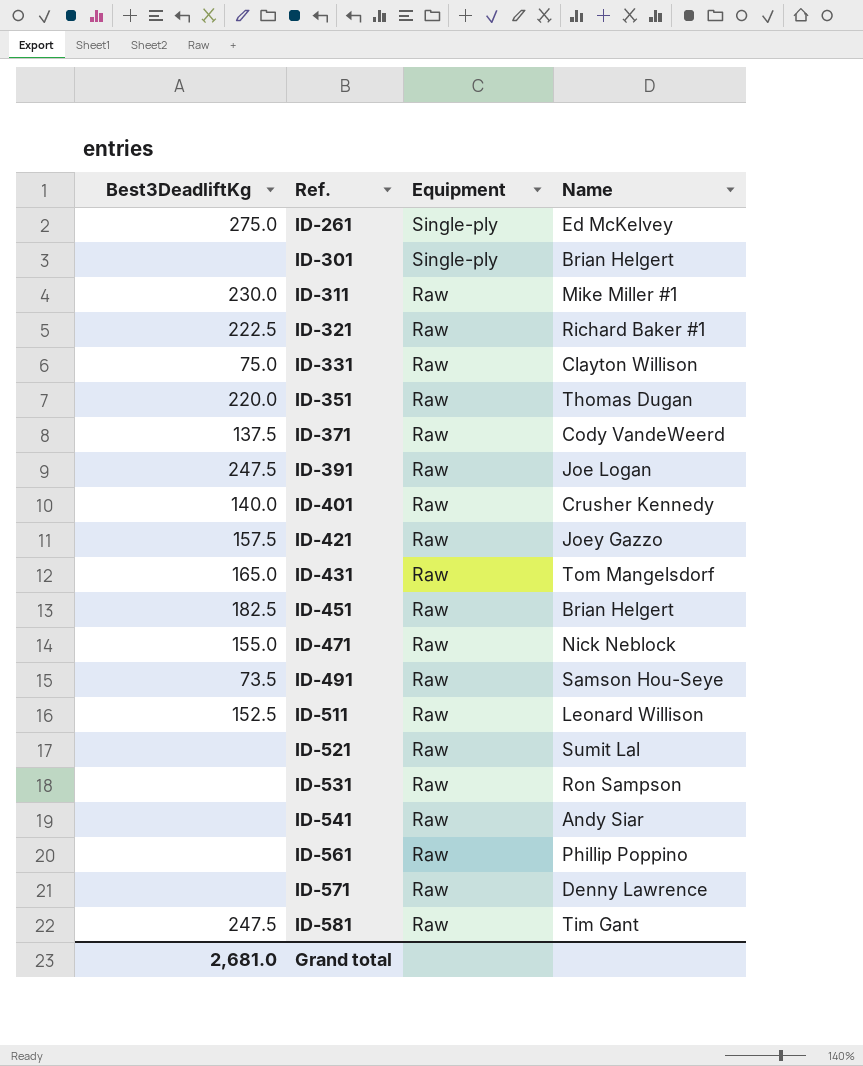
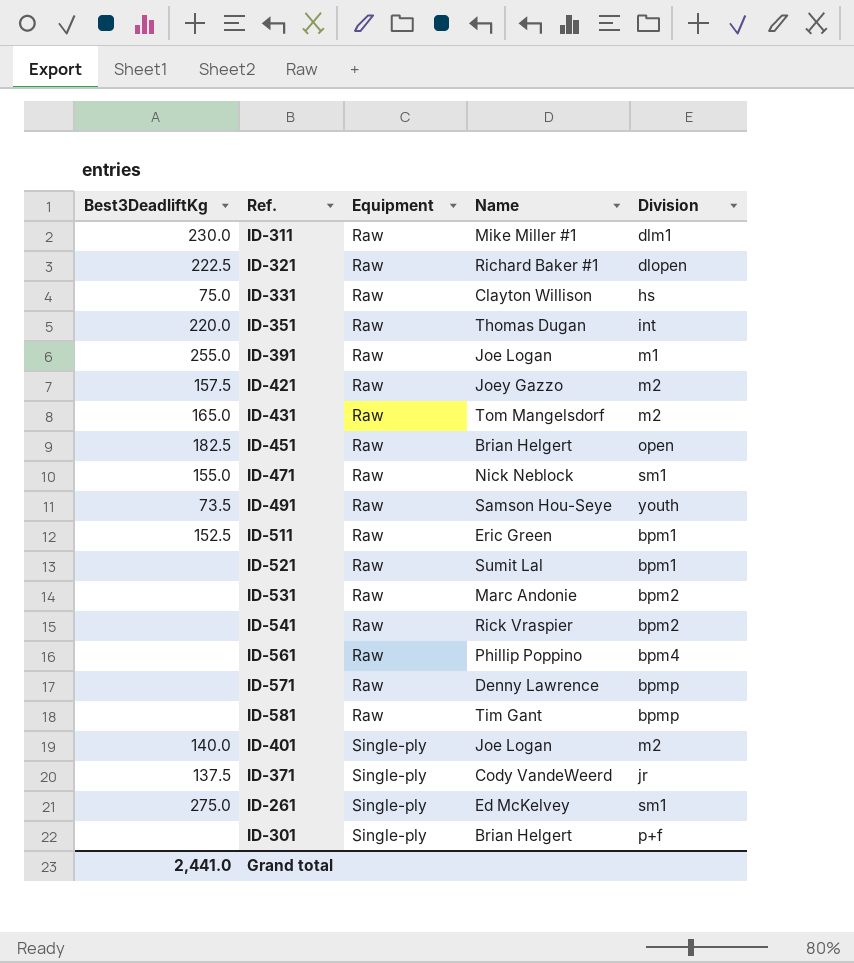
row order: Ref. ascending -> Equipment ascending
column Division | position: none -> 5
ID-391 | Best3DeadliftKg: 247.5 -> 255.0
ID-511 | Name: Leonard Willison -> Eric Green
ID-531 | Name: Ron Sampson -> Marc Andonie
ID-541 | Name: Andy Siar -> Rick Vraspier
ID-581 | Best3DeadliftKg: 247.5 -> none
ID-401 | Equipment: Raw -> Single-ply
ID-401 | Name: Crusher Kennedy -> Joe Logan
ID-371 | Equipment: Raw -> Single-ply
Grand total | Best3DeadliftKg: 2,681.0 -> 2,441.0

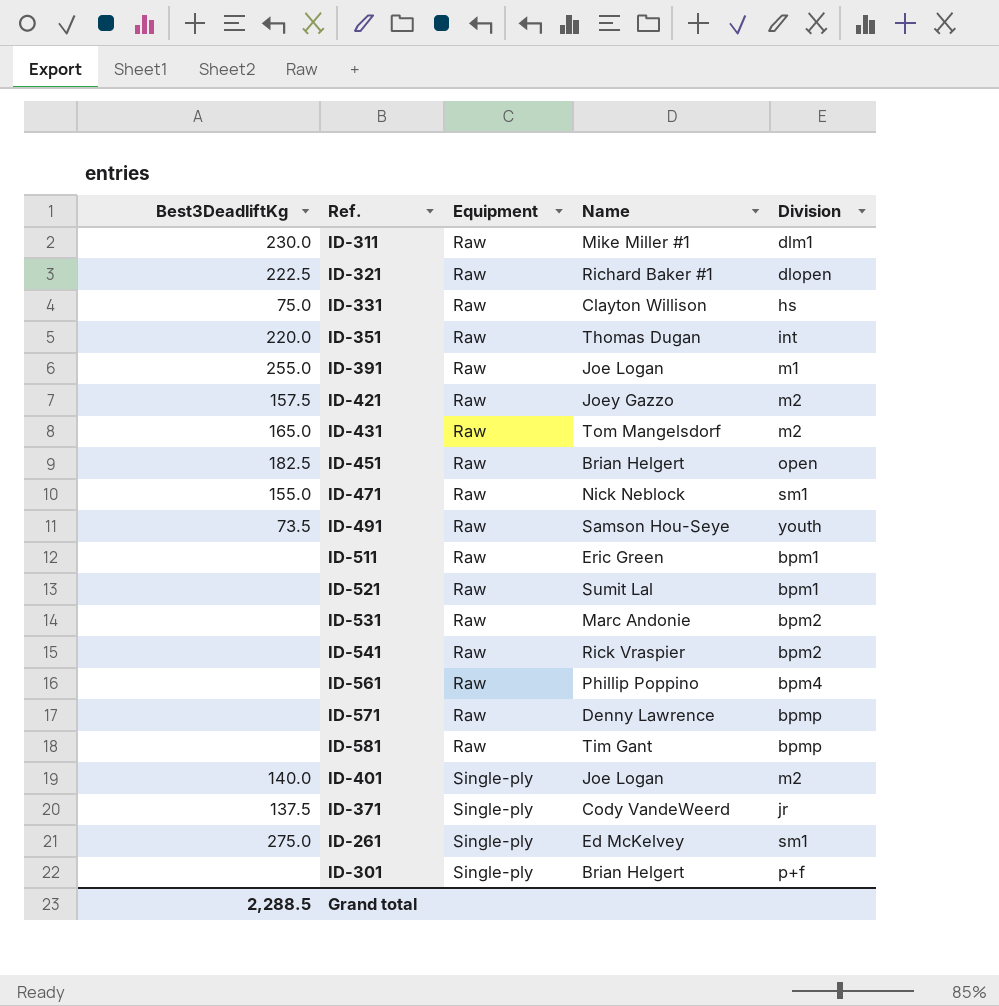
ID-511 | Best3DeadliftKg: 152.5 -> none
Grand total | Best3DeadliftKg: 2,441.0 -> 2,288.5

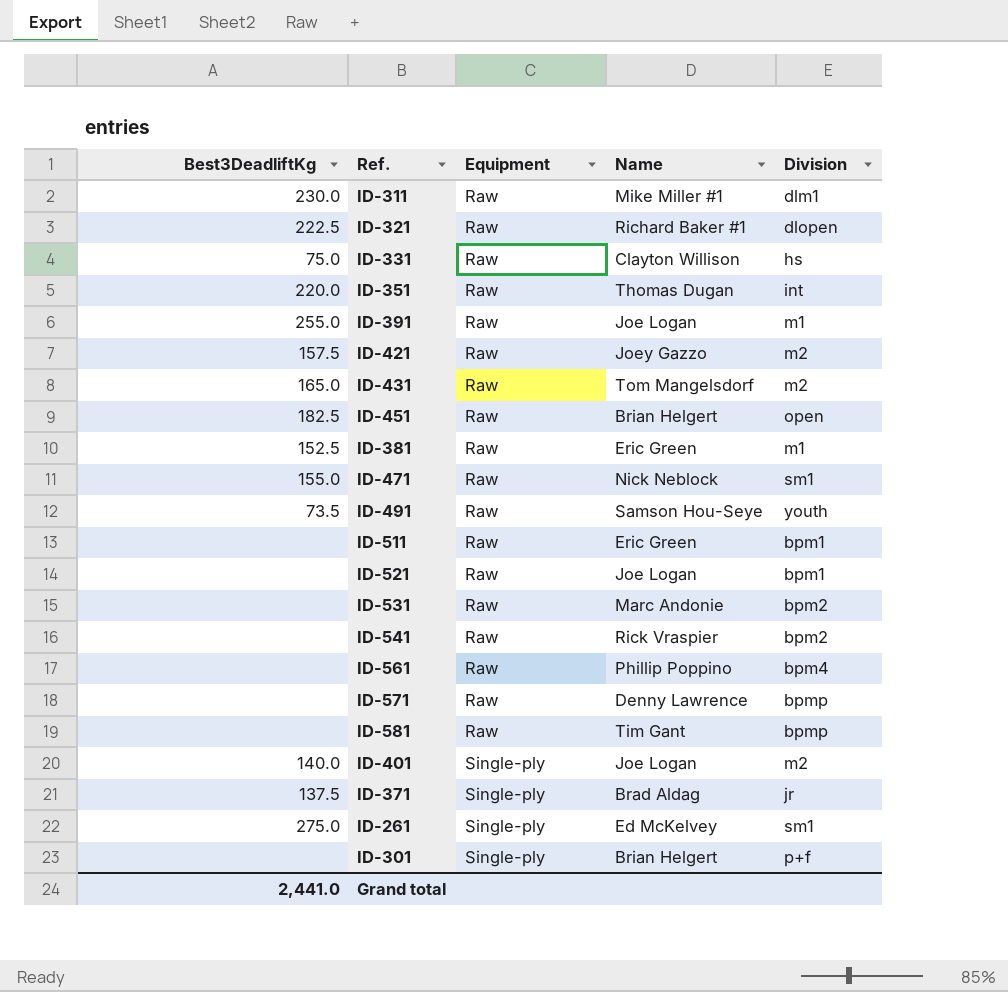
row ID-381: none -> 152.5 | Raw | Eric Green | m1
ID-521 | Name: Sumit Lal -> Joe Logan
ID-371 | Name: Cody VandeWeerd -> Brad Aldag
Grand total | Best3DeadliftKg: 2,288.5 -> 2,441.0

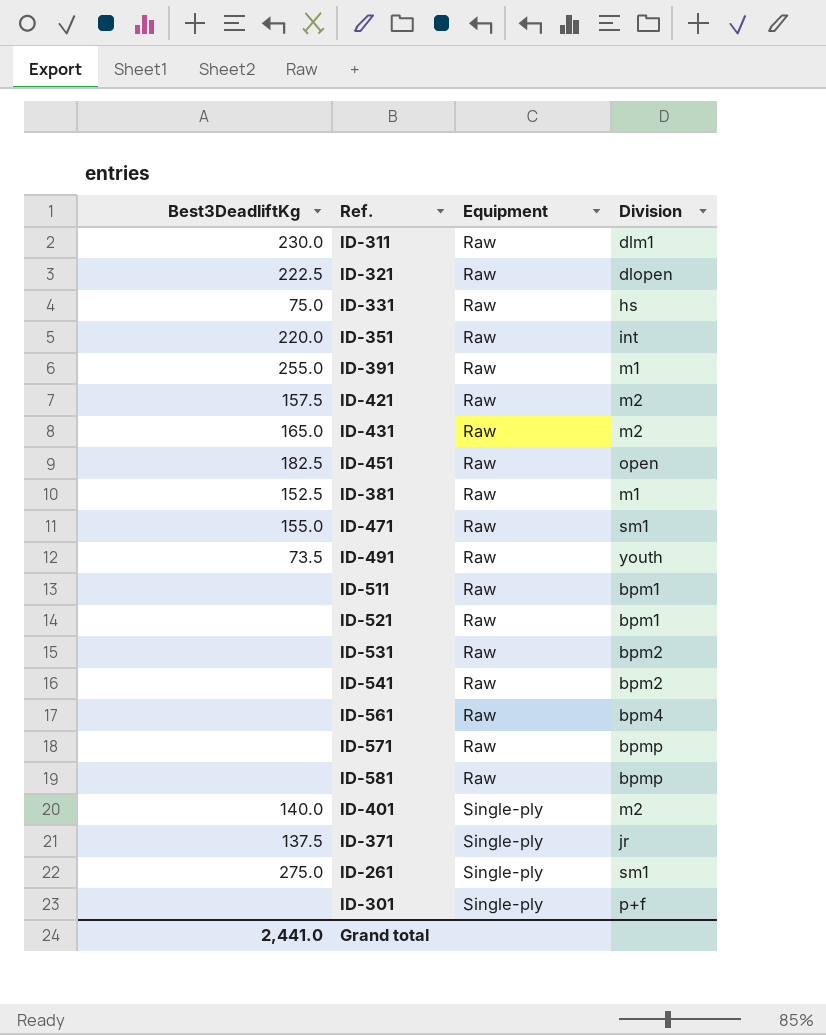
column Name | position: 4 -> none

